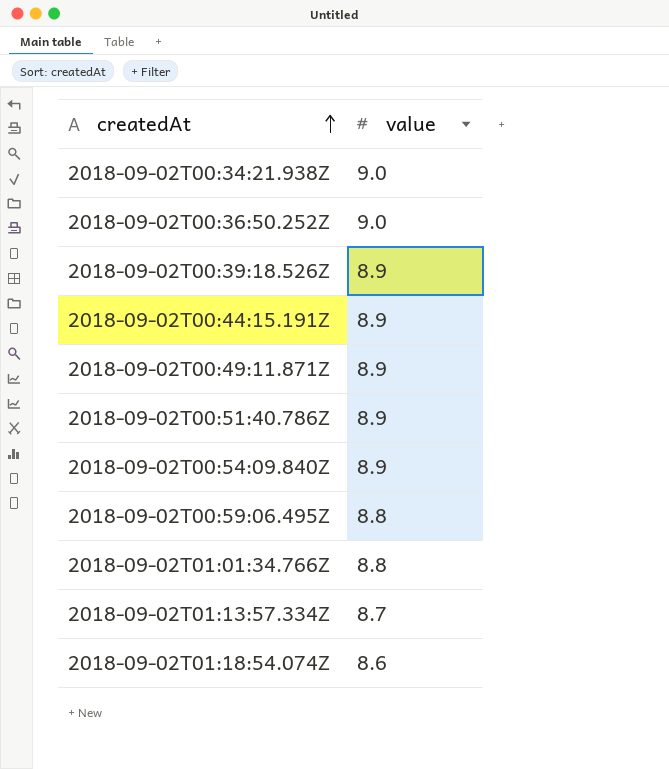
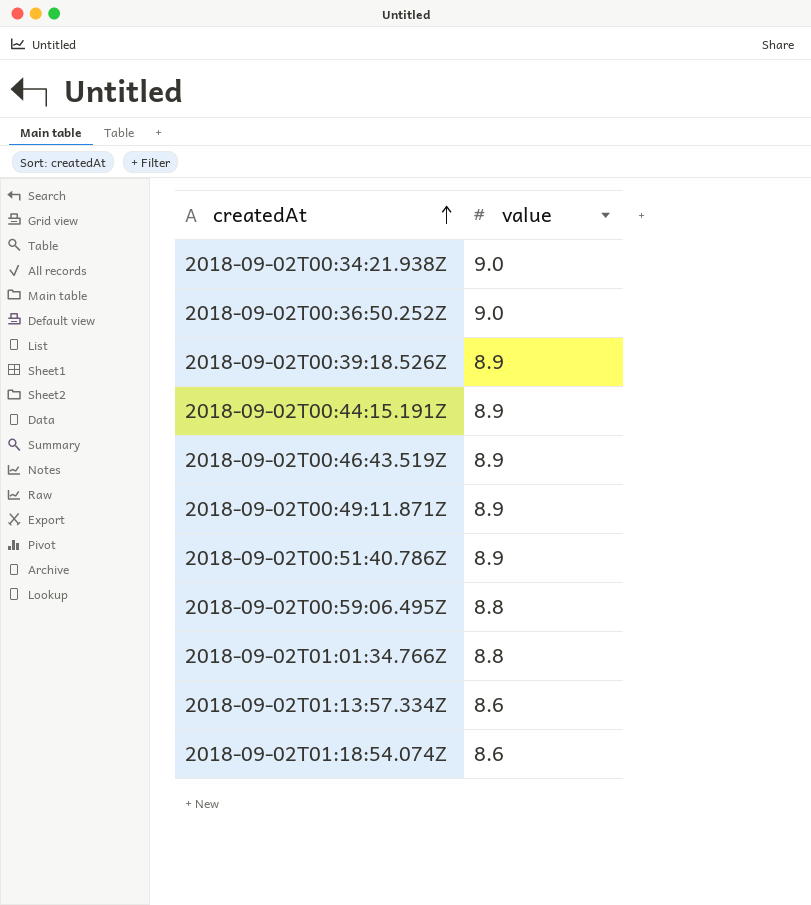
row 2018-09-02T00:54:09.840Z: 8.9 -> none
row 2018-09-02T00:46:43.519Z: none -> 8.9
2018-09-02T01:13:57.334Z | value: 8.7 -> 8.6

